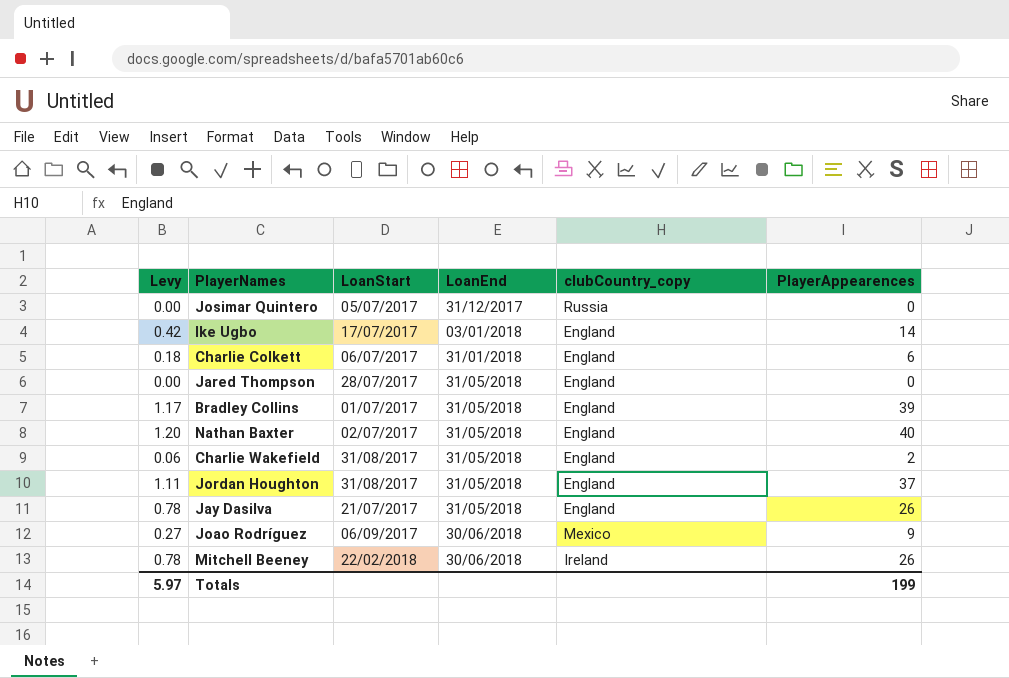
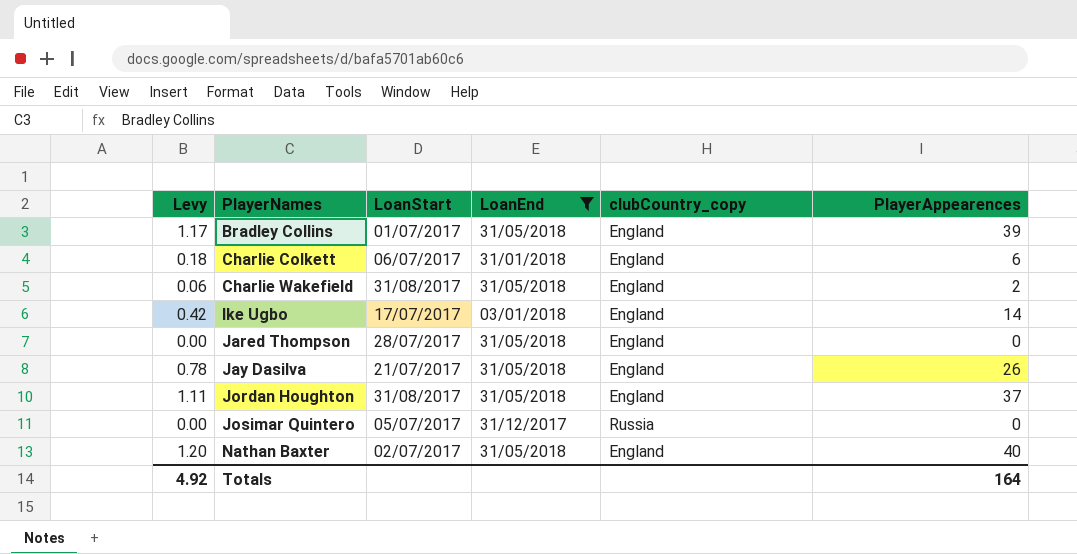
filter: none -> LoanEnd != 30/06/2018
row order: LoanEnd ascending -> PlayerNames ascending
Totals | Levy: 5.97 -> 4.92
Totals | PlayerAppearences: 199 -> 164

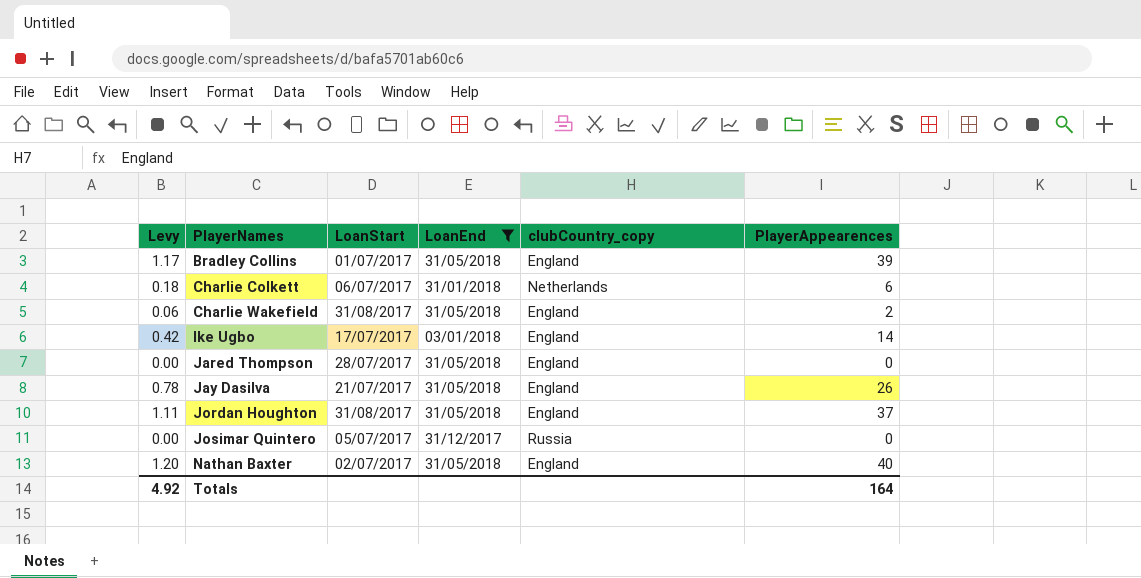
Charlie Colkett | clubCountry_copy: England -> Netherlands

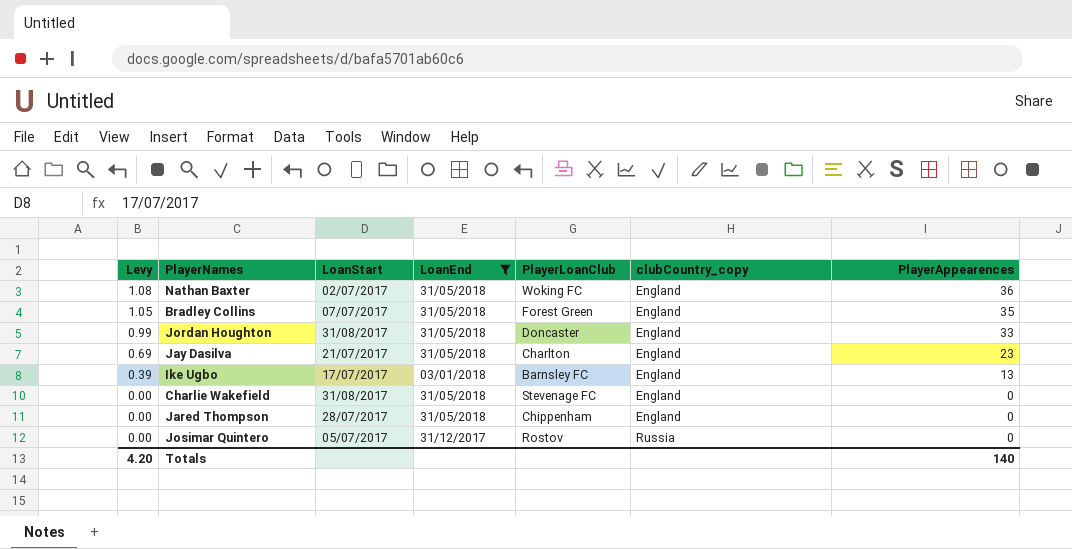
row order: PlayerNames ascending -> Levy descending
column PlayerLoanClub | position: none -> 5
row Charlie Colkett: 0.18 | 06/07/2017 | 31/01/2018 | Netherlands | 6 -> none
Nathan Baxter | Levy: 1.20 -> 1.08
Nathan Baxter | PlayerAppearences: 40 -> 36
Bradley Collins | Levy: 1.17 -> 1.05
Bradley Collins | LoanStart: 01/07/2017 -> 07/07/2017
Bradley Collins | PlayerAppearences: 39 -> 35
Jordan Houghton | Levy: 1.11 -> 0.99
Jordan Houghton | PlayerAppearences: 37 -> 33
Jay Dasilva | Levy: 0.78 -> 0.69
Jay Dasilva | PlayerAppearences: 26 -> 23
Ike Ugbo | Levy: 0.42 -> 0.39
Ike Ugbo | PlayerAppearences: 14 -> 13
Charlie Wakefield | Levy: 0.06 -> 0.00
Charlie Wakefield | PlayerAppearences: 2 -> 0
Totals | Levy: 4.92 -> 4.20
Totals | PlayerAppearences: 164 -> 140

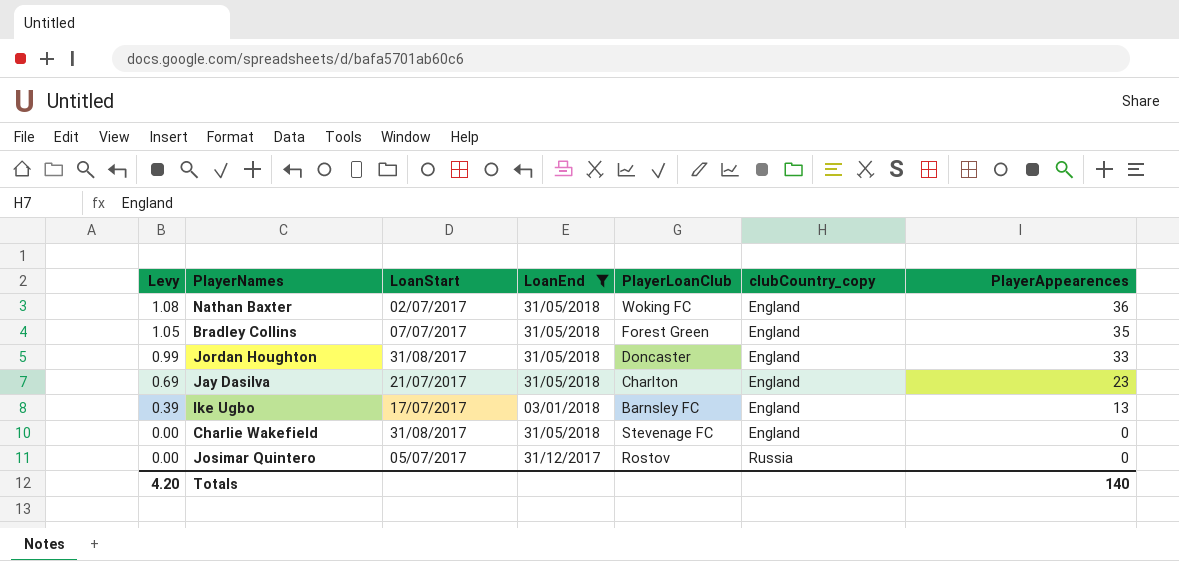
row Jared Thompson: 0.00 | 28/07/2017 | 31/05/2018 | Chippenham | England | 0 -> none

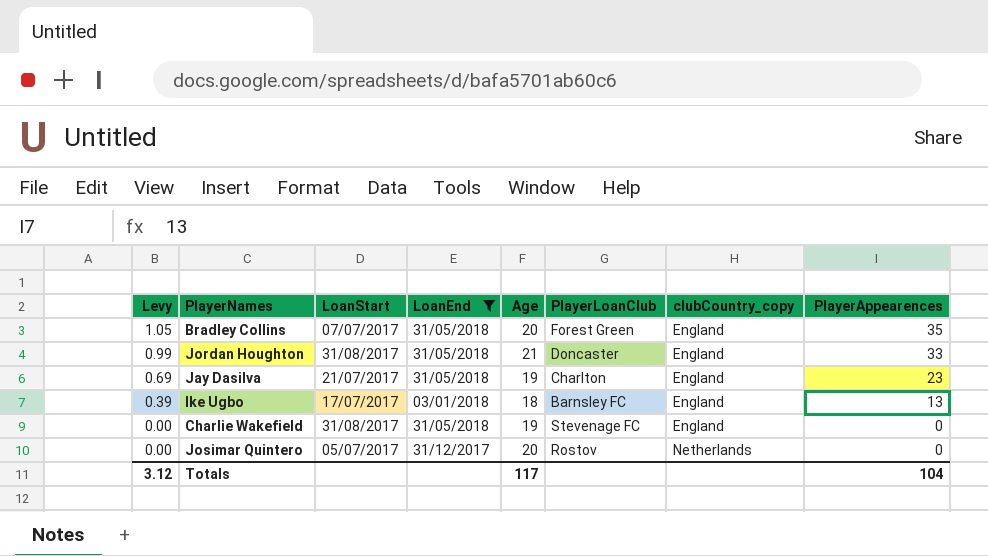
column Age | position: none -> 5
row Nathan Baxter: 1.08 | 02/07/2017 | 31/05/2018 | Woking FC | England | 36 -> none
Josimar Quintero | clubCountry_copy: Russia -> Netherlands
Totals | Levy: 4.20 -> 3.12
Totals | PlayerAppearences: 140 -> 104

